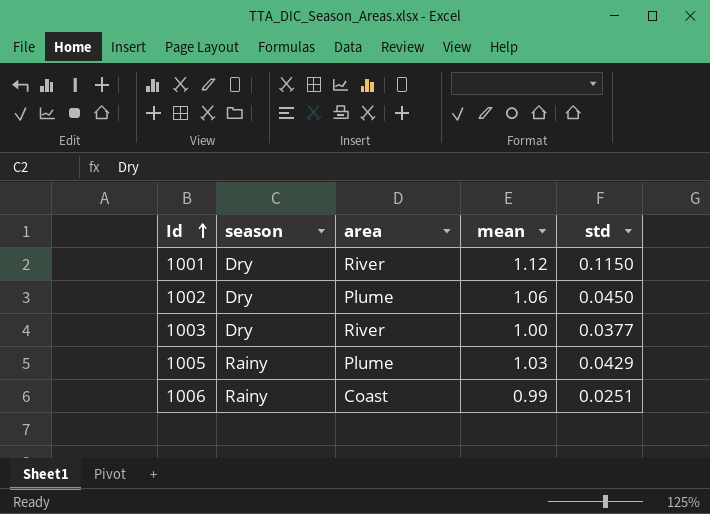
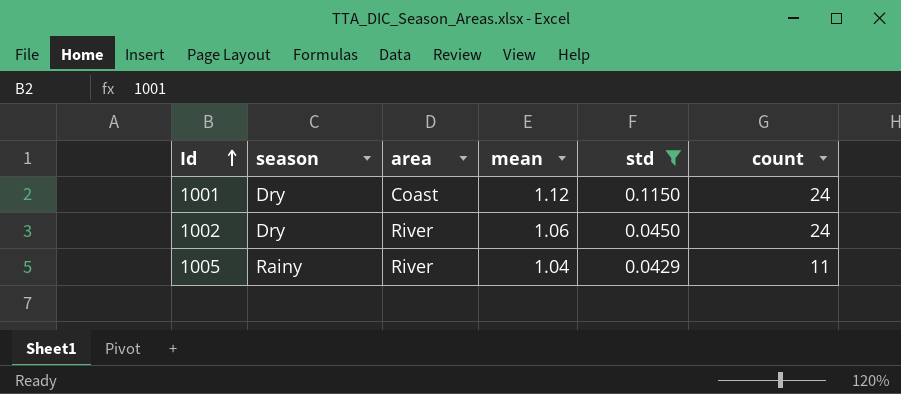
filter: none -> std >= 0.0429
column count | position: none -> 6
1001 | area: River -> Coast
1002 | area: Plume -> River
1005 | area: Plume -> River
1005 | mean: 1.03 -> 1.04

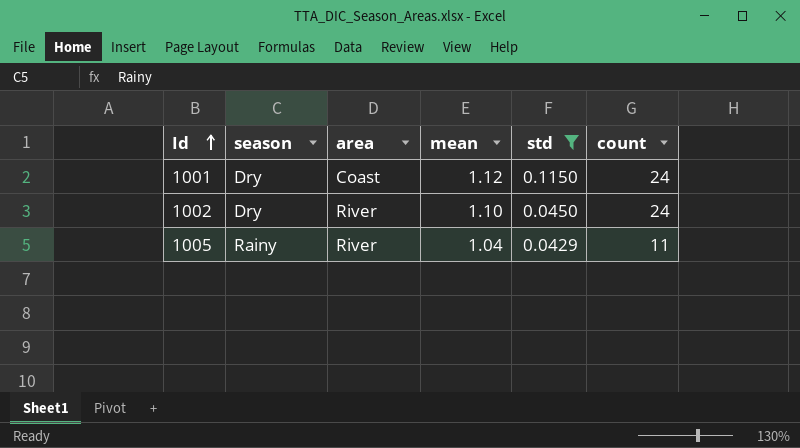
1002 | mean: 1.06 -> 1.10

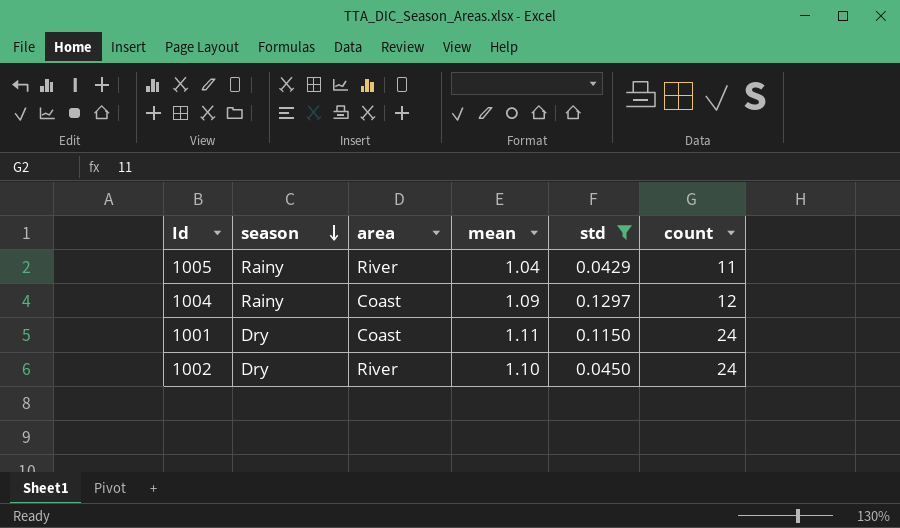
row order: Id ascending -> season descending
row 1004: none -> Rainy | Coast | 1.09 | 0.1297 | 12
1001 | mean: 1.12 -> 1.11

